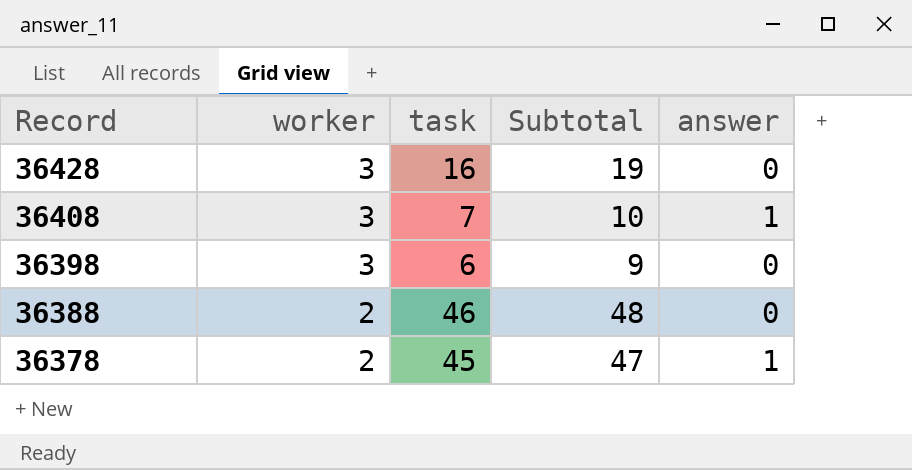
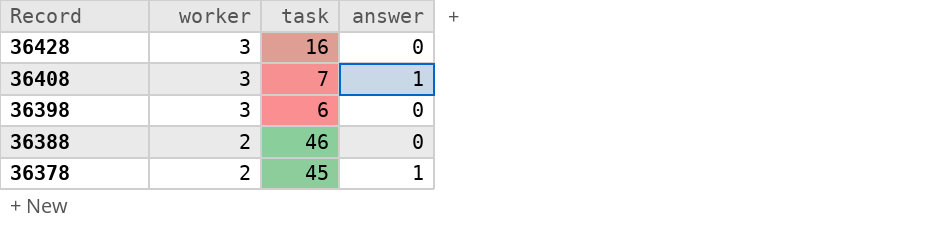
column Subtotal | formula: [worker] + [task] -> none

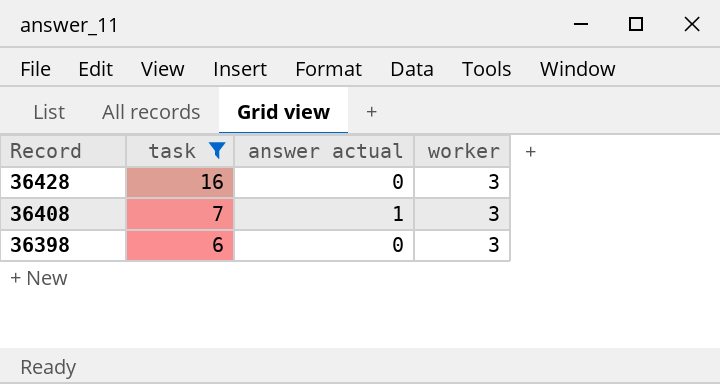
filter: none -> task <= 16
column name: answer -> answer actual
column worker | position: 2 -> 4

